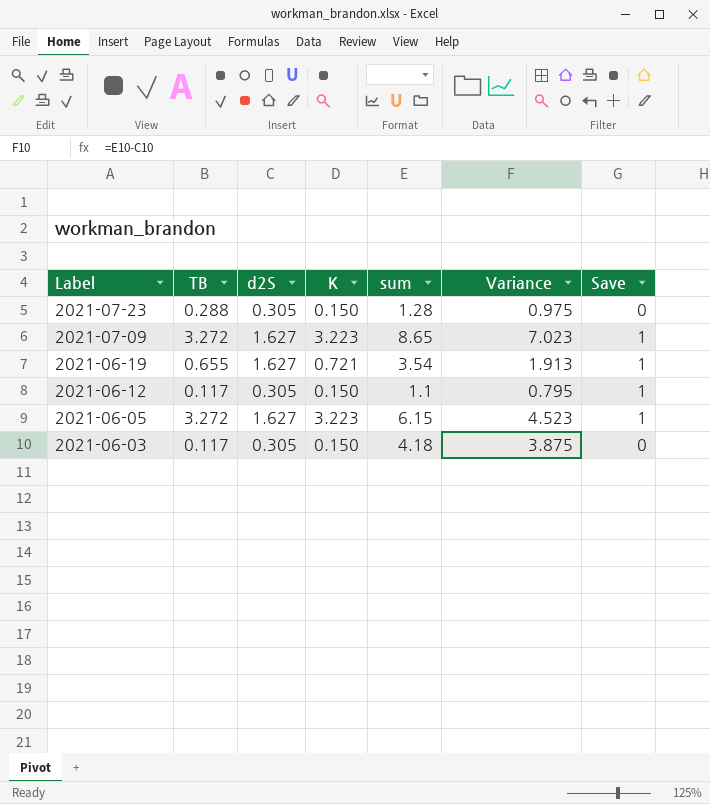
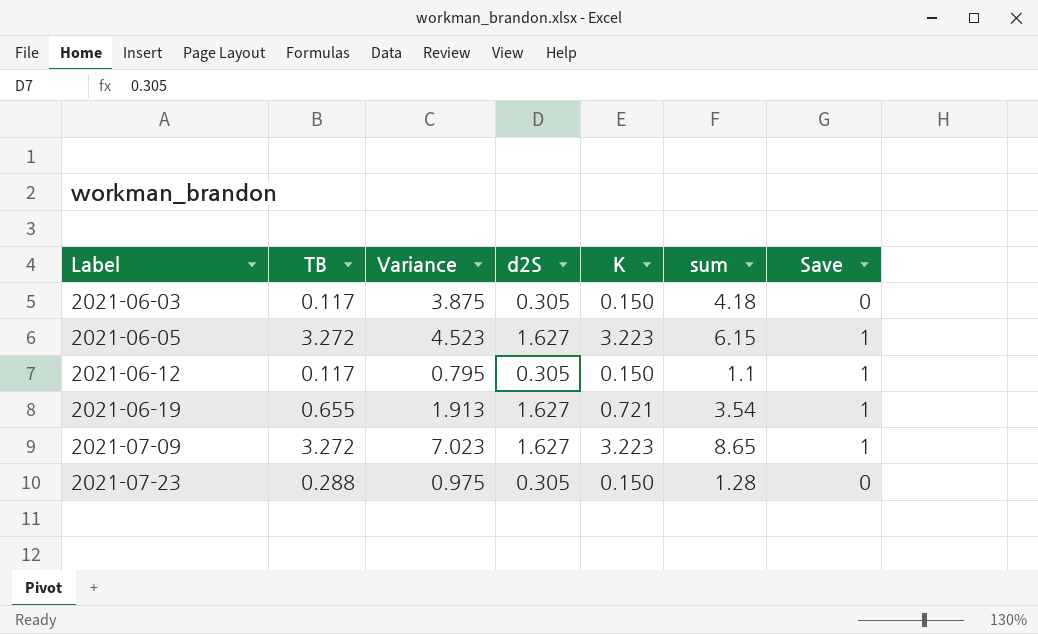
row order: Label descending -> Label ascending
column Variance | position: 6 -> 3

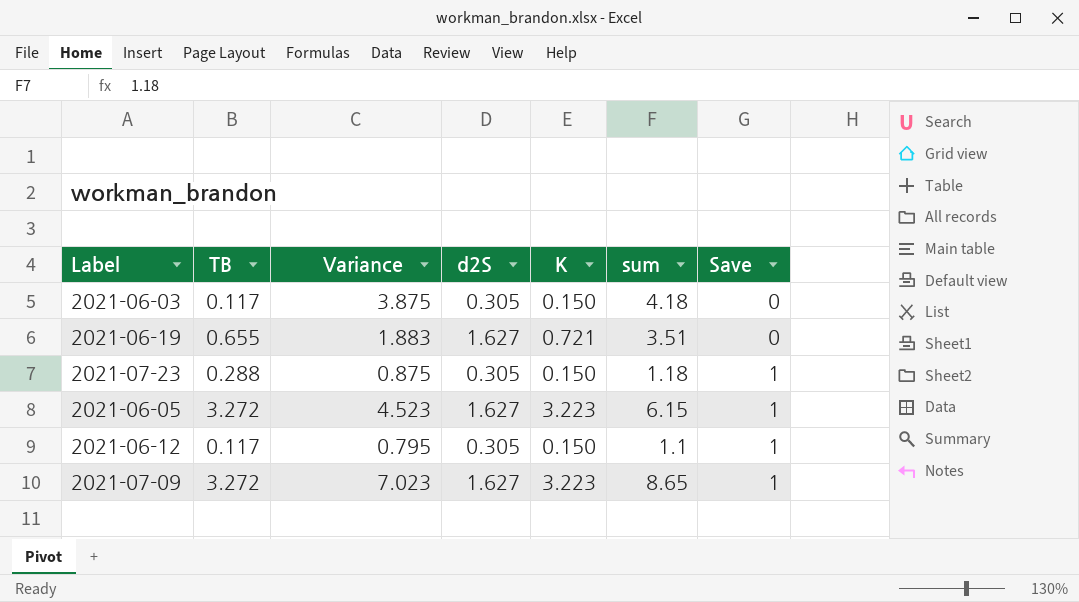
row order: Label ascending -> Save ascending
2021-06-19 | Variance: 1.913 -> 1.883
2021-06-19 | sum: 3.54 -> 3.51
2021-06-19 | Save: 1 -> 0
2021-07-23 | Variance: 0.975 -> 0.875
2021-07-23 | sum: 1.28 -> 1.18
2021-07-23 | Save: 0 -> 1

